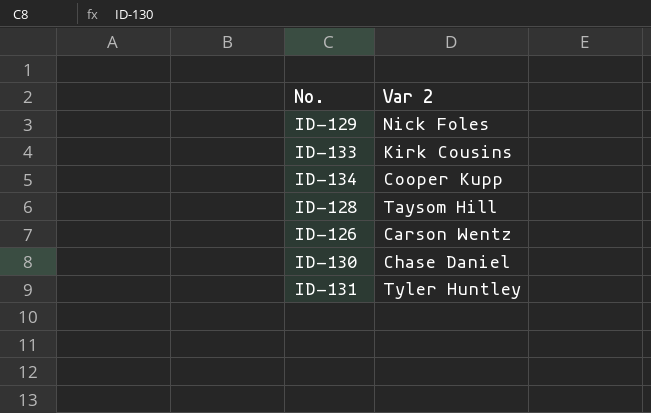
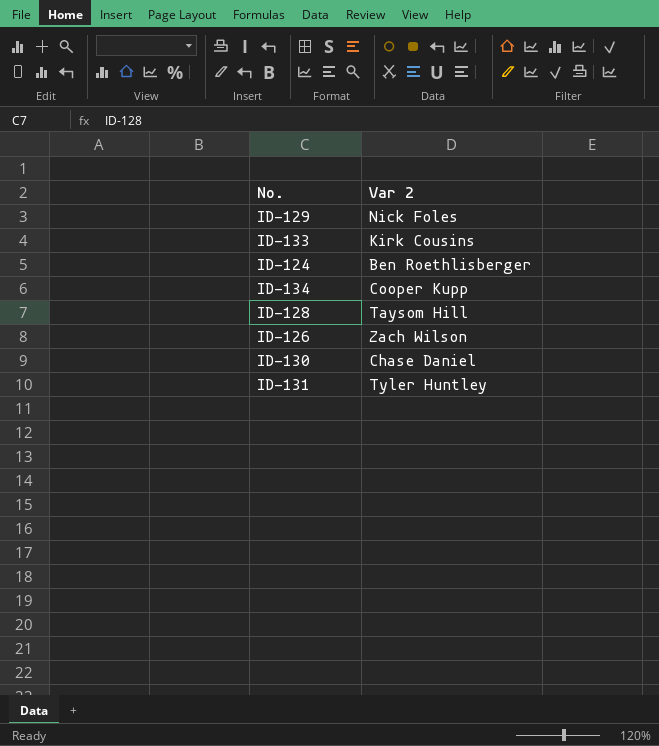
row ID-124: none -> Ben Roethlisberger
ID-126 | Var 2: Carson Wentz -> Zach Wilson

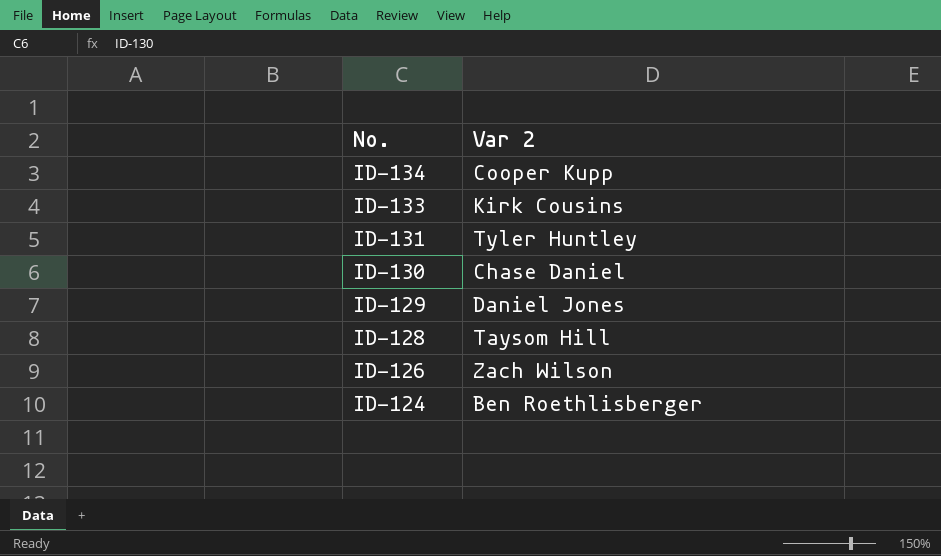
row order: none -> No. descending
ID-129 | Var 2: Nick Foles -> Daniel Jones

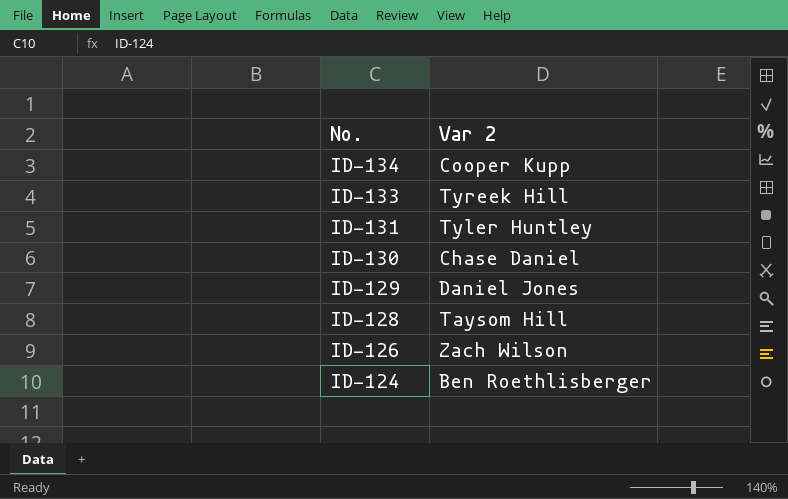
ID-133 | Var 2: Kirk Cousins -> Tyreek Hill

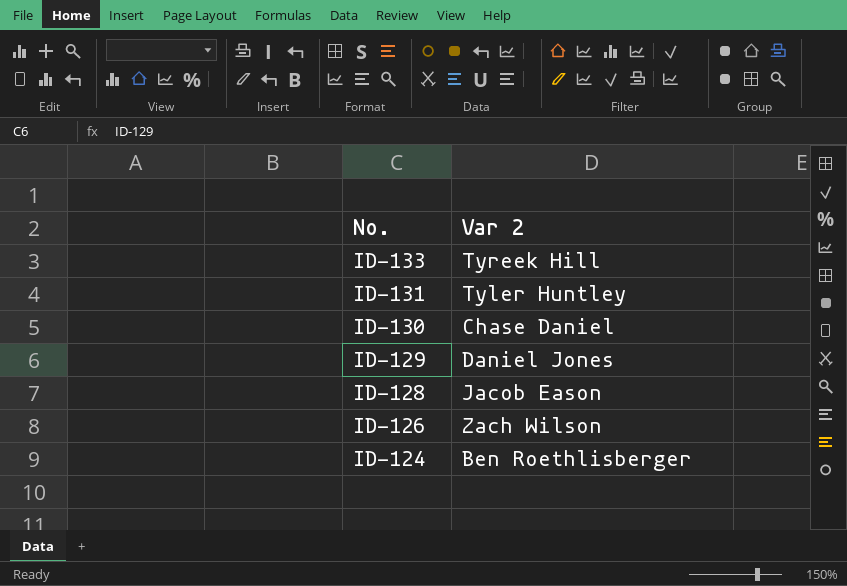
row ID-134: Cooper Kupp -> none
ID-128 | Var 2: Taysom Hill -> Jacob Eason

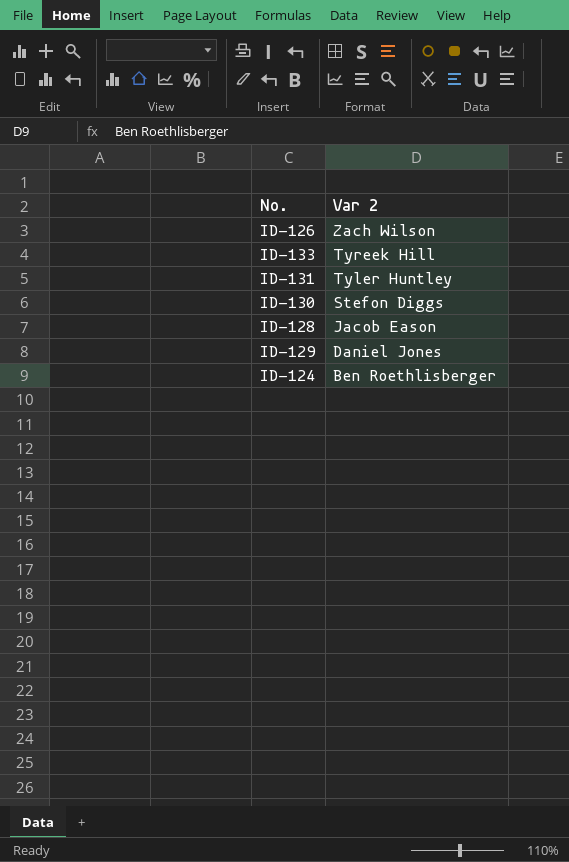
row order: No. descending -> Var 2 descending
ID-130 | Var 2: Chase Daniel -> Stefon Diggs

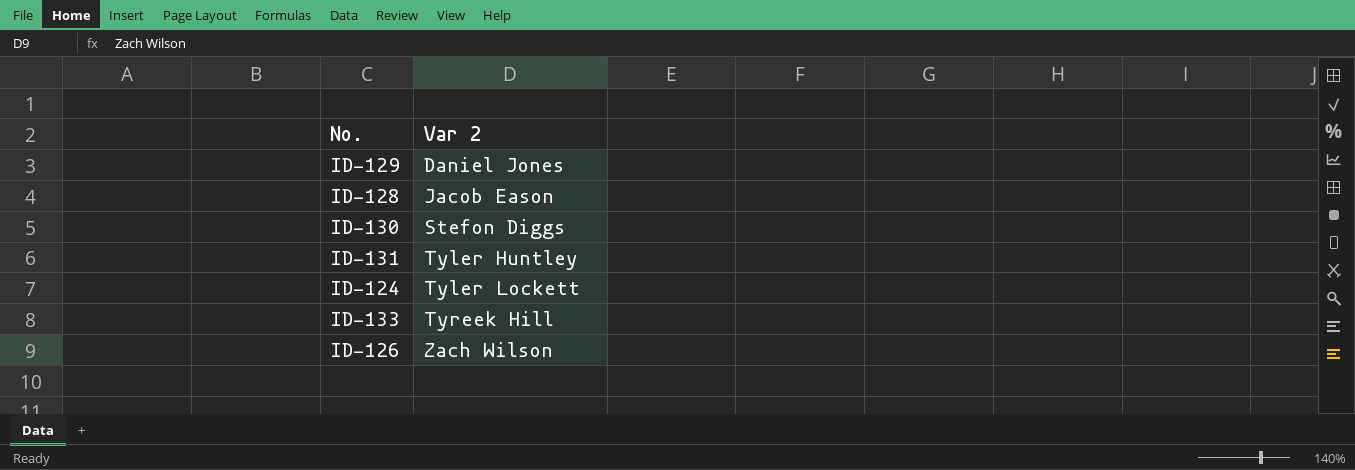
row order: Var 2 descending -> Var 2 ascending
ID-124 | Var 2: Ben Roethlisberger -> Tyler Lockett

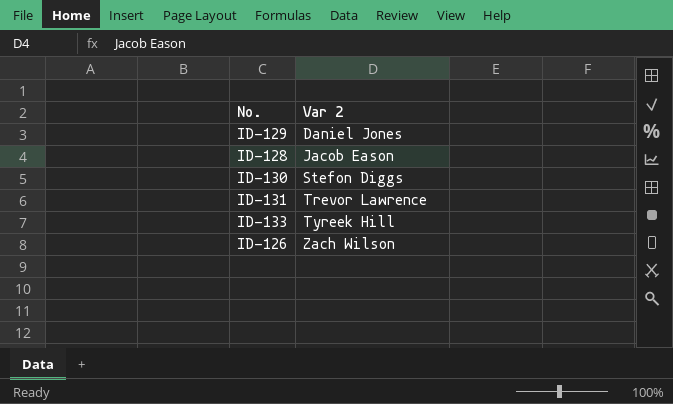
row ID-124: Tyler Lockett -> none
ID-131 | Var 2: Tyler Huntley -> Trevor Lawrence

